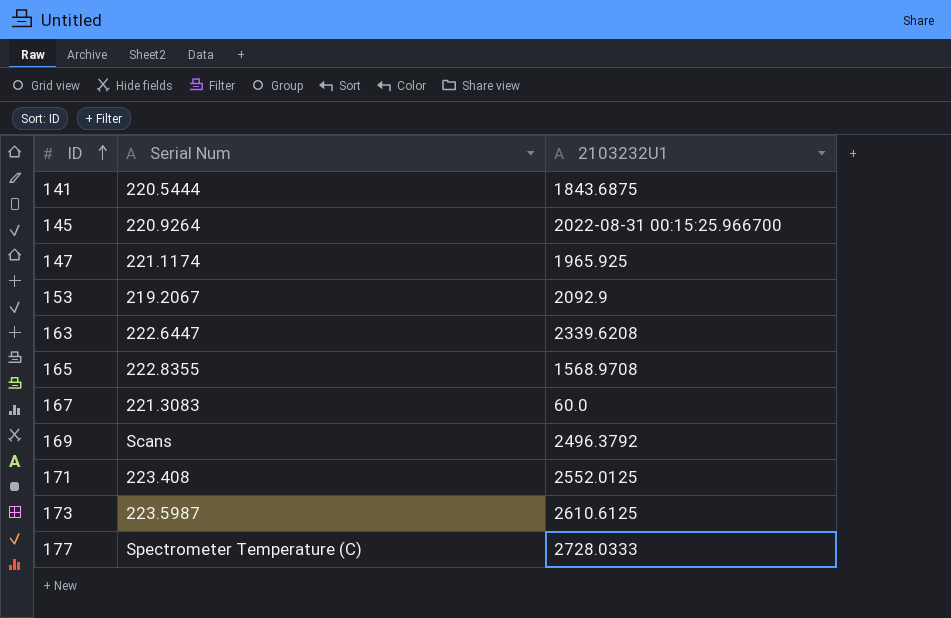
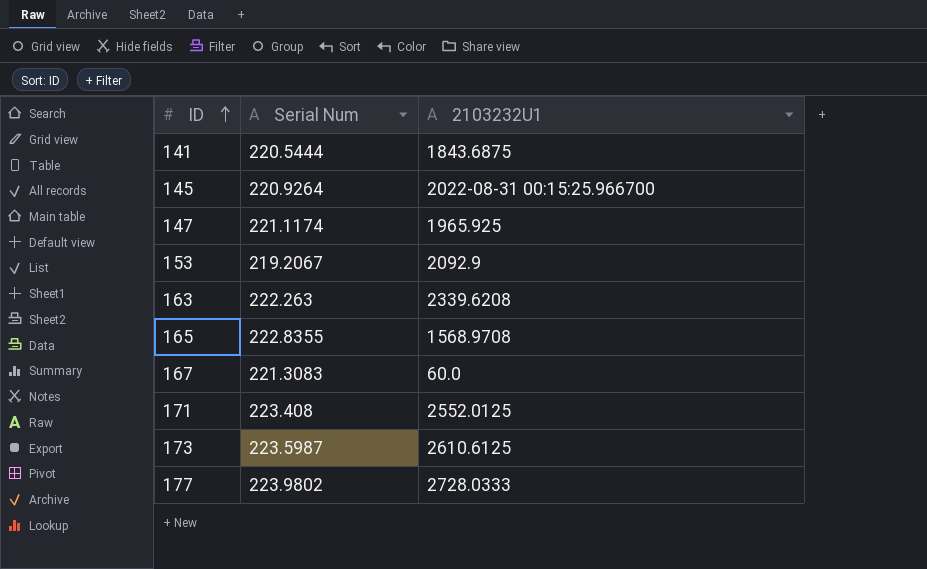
row 169: Scans | 2496.3792 -> none
163 | Serial Num: 222.6447 -> 222.263
177 | Serial Num: Spectrometer Temperature (C) -> 223.9802

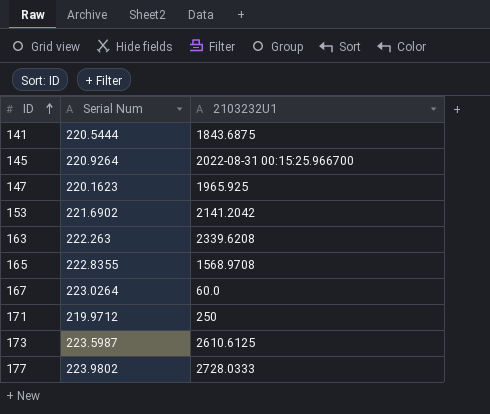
147 | Serial Num: 221.1174 -> 220.1623
153 | Serial Num: 219.2067 -> 221.6902
153 | 2103232U1: 2092.9 -> 2141.2042
167 | Serial Num: 221.3083 -> 223.0264
171 | Serial Num: 223.408 -> 219.9712
171 | 2103232U1: 2552.0125 -> 250

